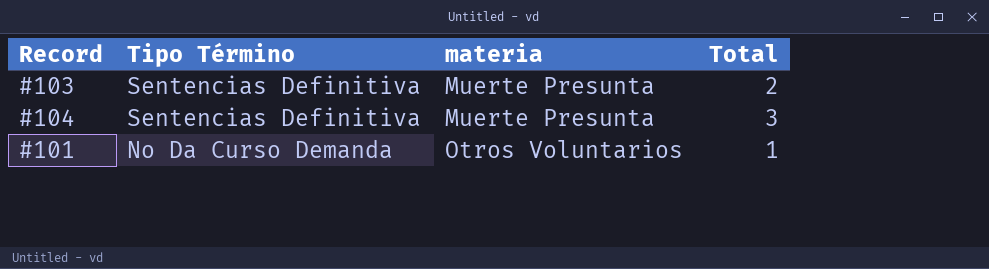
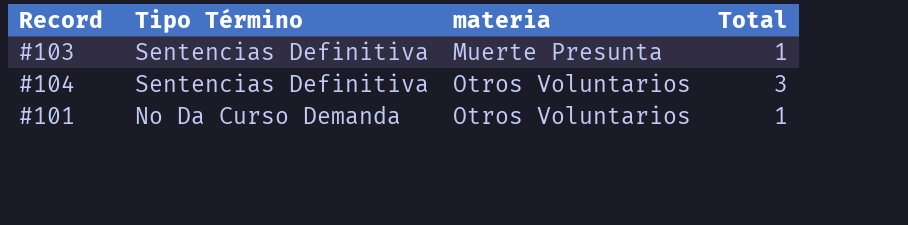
#103 | Total: 2 -> 1
#104 | materia: Muerte Presunta -> Otros Voluntarios

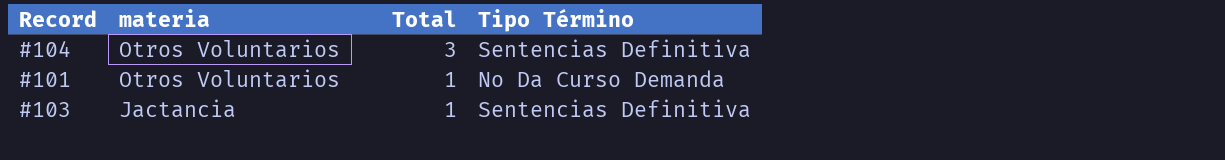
row order: Tipo Término descending -> materia descending
column Tipo Término | position: 2 -> 4
#103 | materia: Muerte Presunta -> Jactancia

